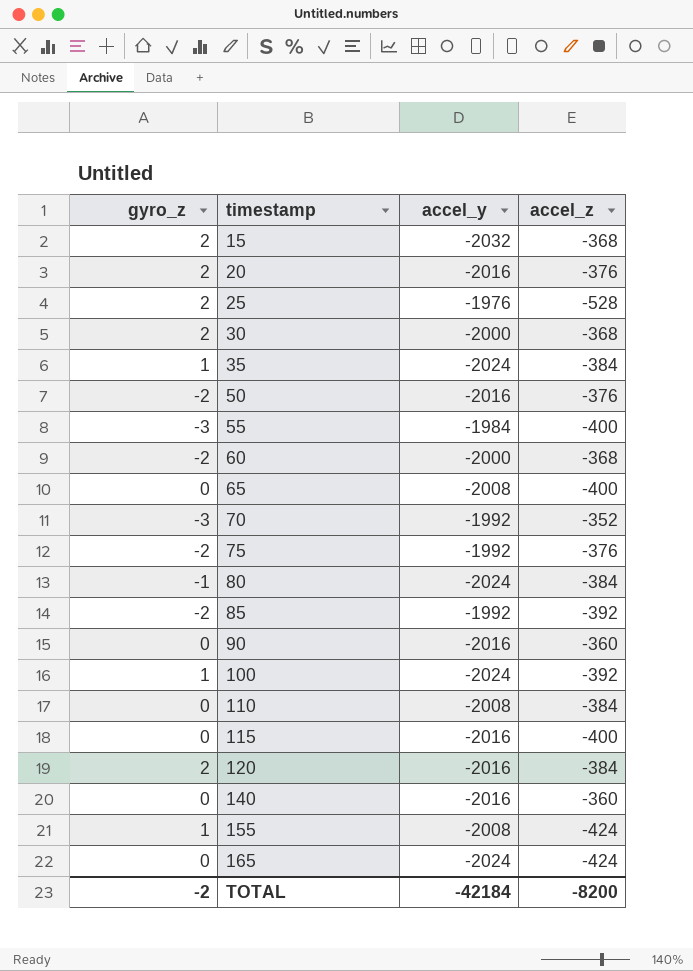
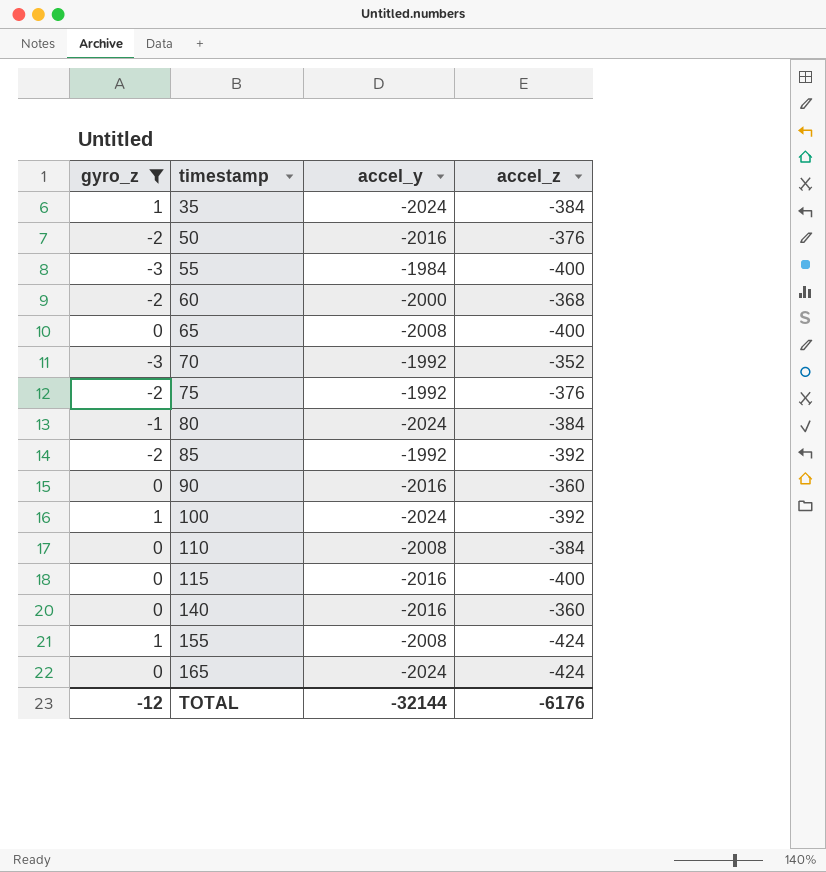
filter: none -> gyro_z != 2
TOTAL | gyro_z: -2 -> -12
TOTAL | accel_y: -42184 -> -32144
TOTAL | accel_z: -8200 -> -6176

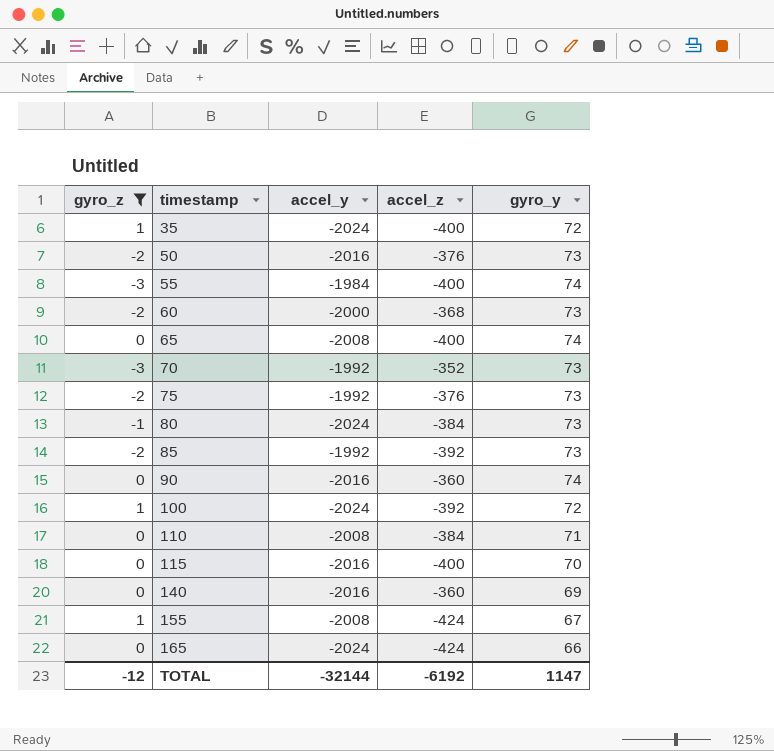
column gyro_y | position: none -> 5
35 | accel_z: -384 -> -400
TOTAL | accel_z: -6176 -> -6192

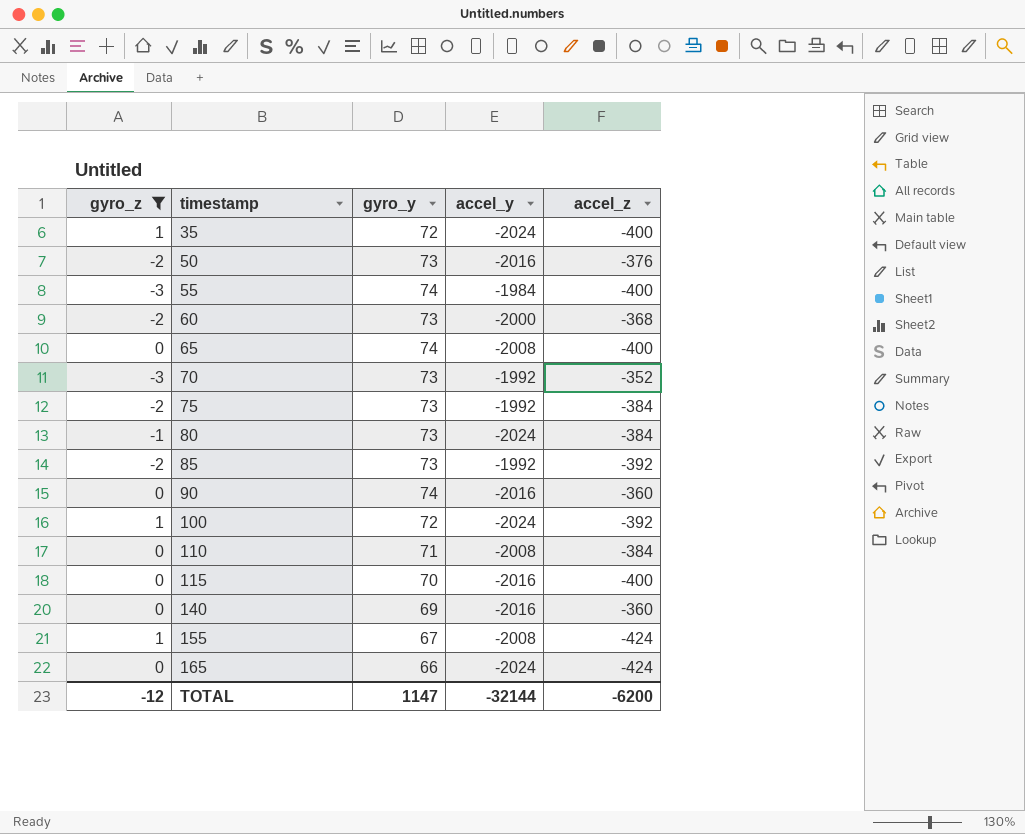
column gyro_y | position: 5 -> 3
75 | accel_z: -376 -> -384
TOTAL | accel_z: -6192 -> -6200

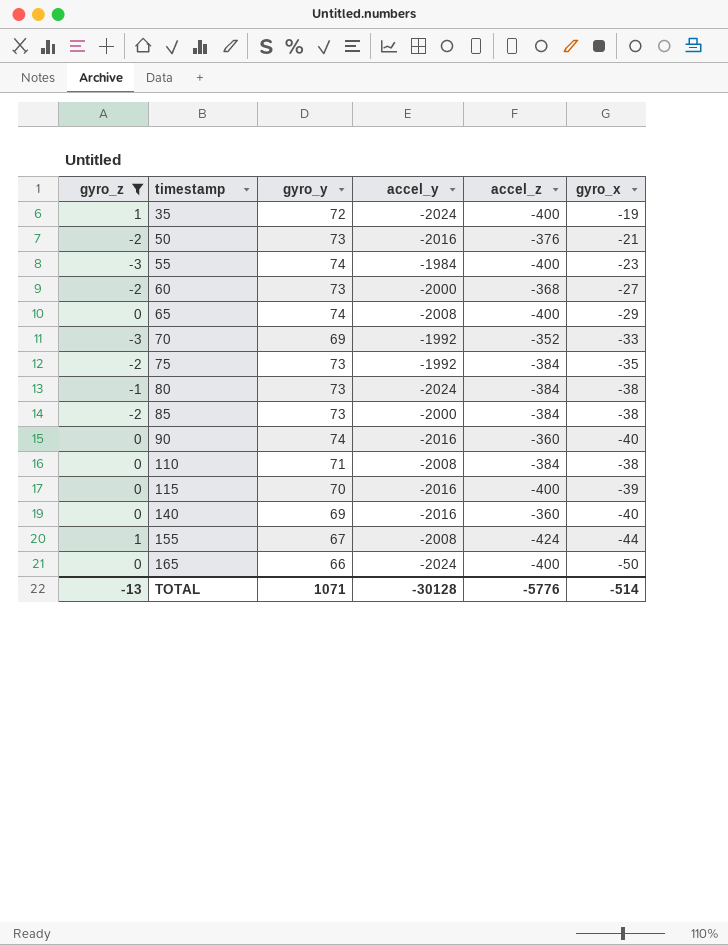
column gyro_x | position: none -> 6
row 100: 1 | 72 | -2024 | -392 -> none
70 | gyro_y: 73 -> 69
85 | accel_y: -1992 -> -2000
85 | accel_z: -392 -> -384
165 | accel_z: -424 -> -400
TOTAL | gyro_z: -12 -> -13
TOTAL | gyro_y: 1147 -> 1071
TOTAL | accel_y: -32144 -> -30128
TOTAL | accel_z: -6200 -> -5776

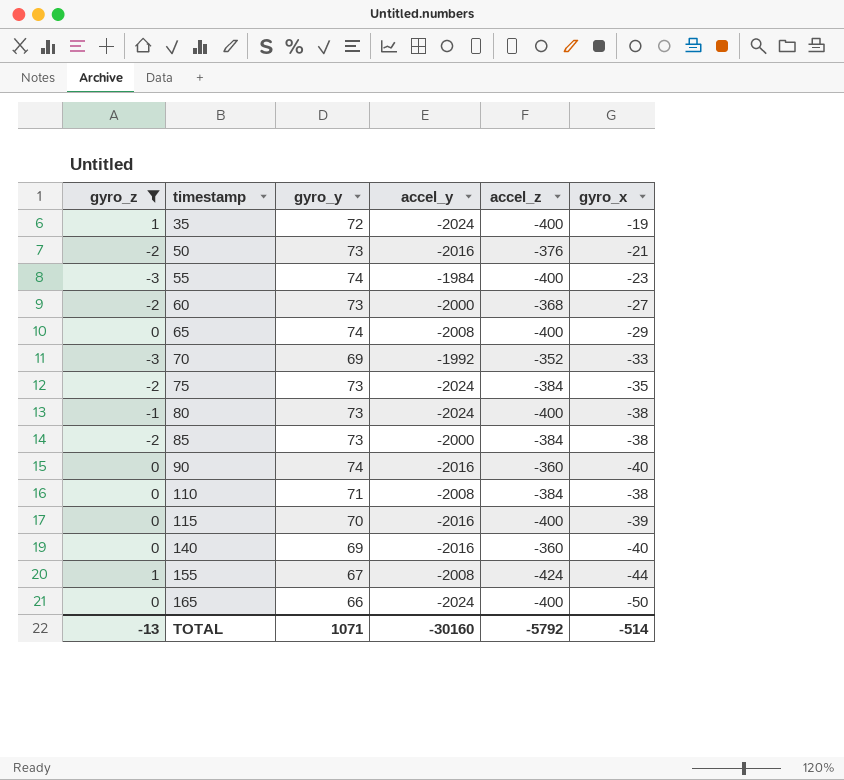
75 | accel_y: -1992 -> -2024
80 | accel_z: -384 -> -400
TOTAL | accel_y: -30128 -> -30160
TOTAL | accel_z: -5776 -> -5792

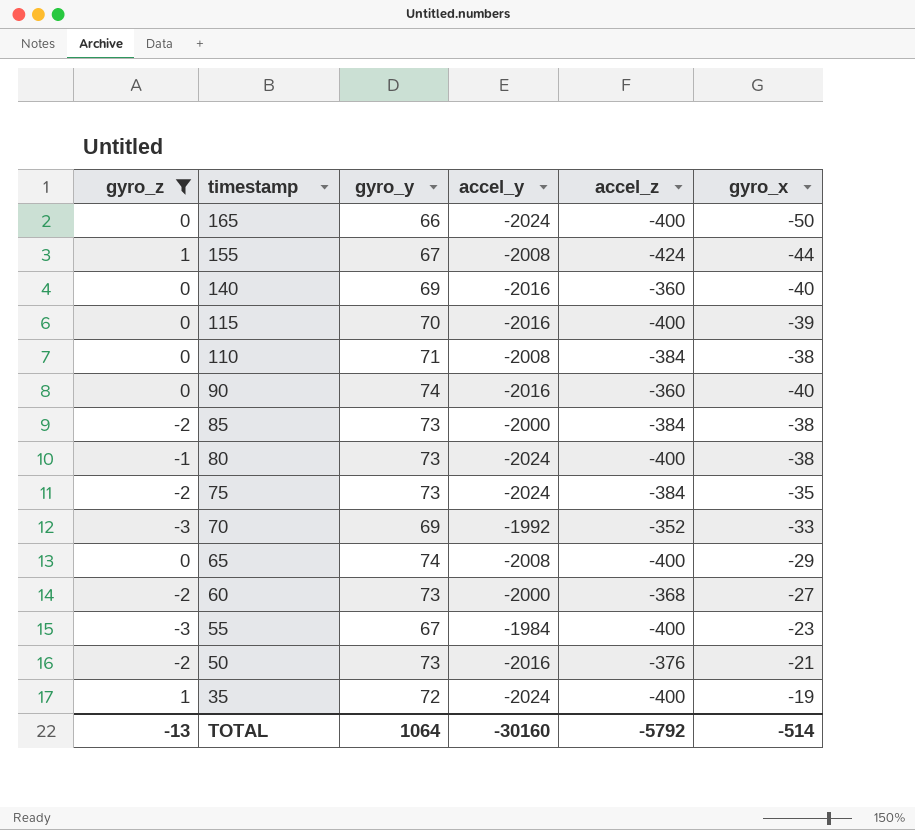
row order: timestamp ascending -> timestamp descending
55 | gyro_y: 74 -> 67
TOTAL | gyro_y: 1071 -> 1064

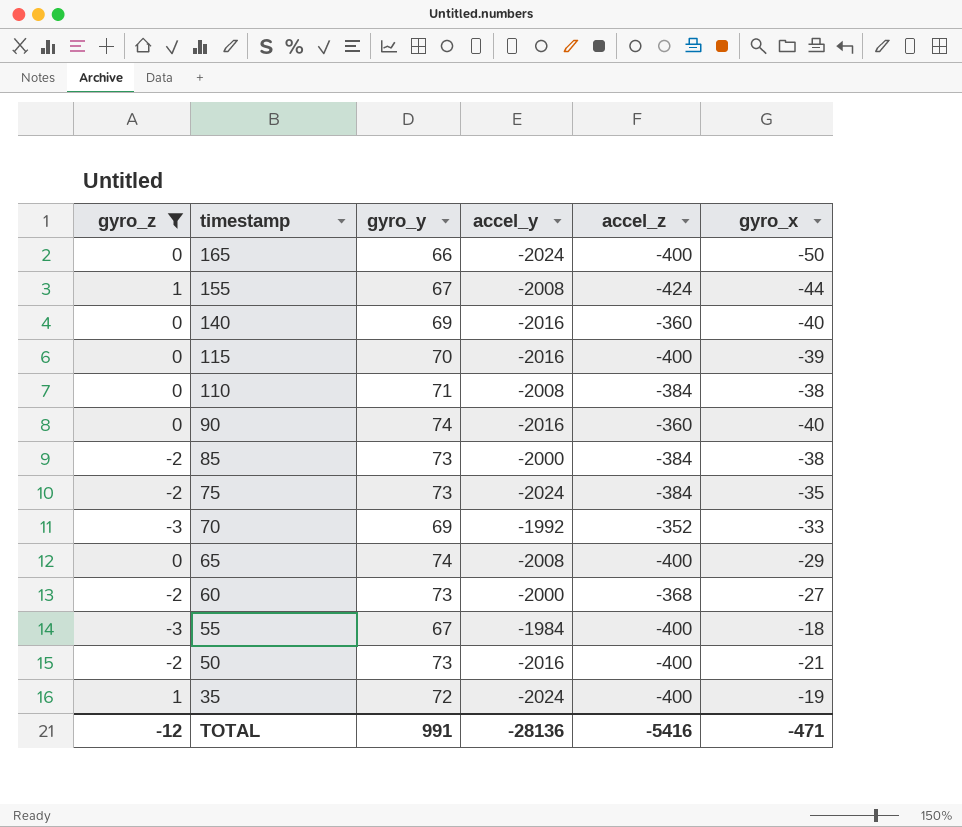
row 80: -1 | 73 | -2024 | -400 | -38 -> none
55 | gyro_x: -23 -> -18
50 | accel_z: -376 -> -400
TOTAL | gyro_z: -13 -> -12
TOTAL | gyro_y: 1064 -> 991
TOTAL | accel_y: -30160 -> -28136
TOTAL | accel_z: -5792 -> -5416
TOTAL | gyro_x: -514 -> -471

